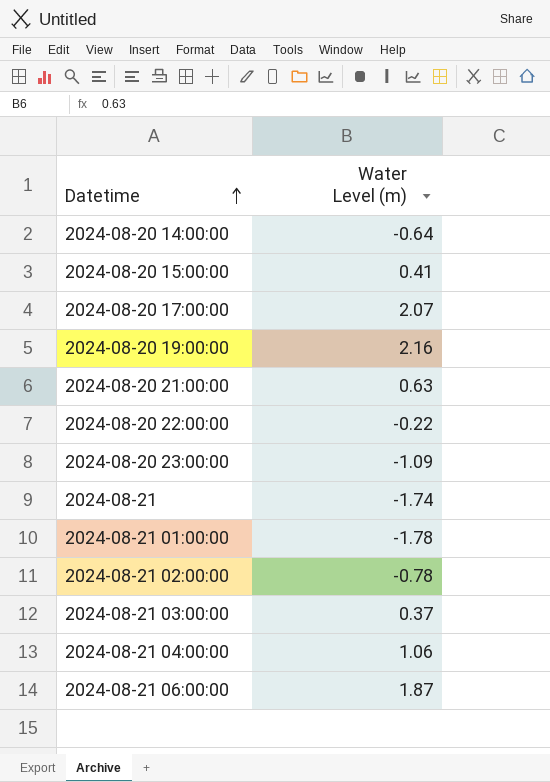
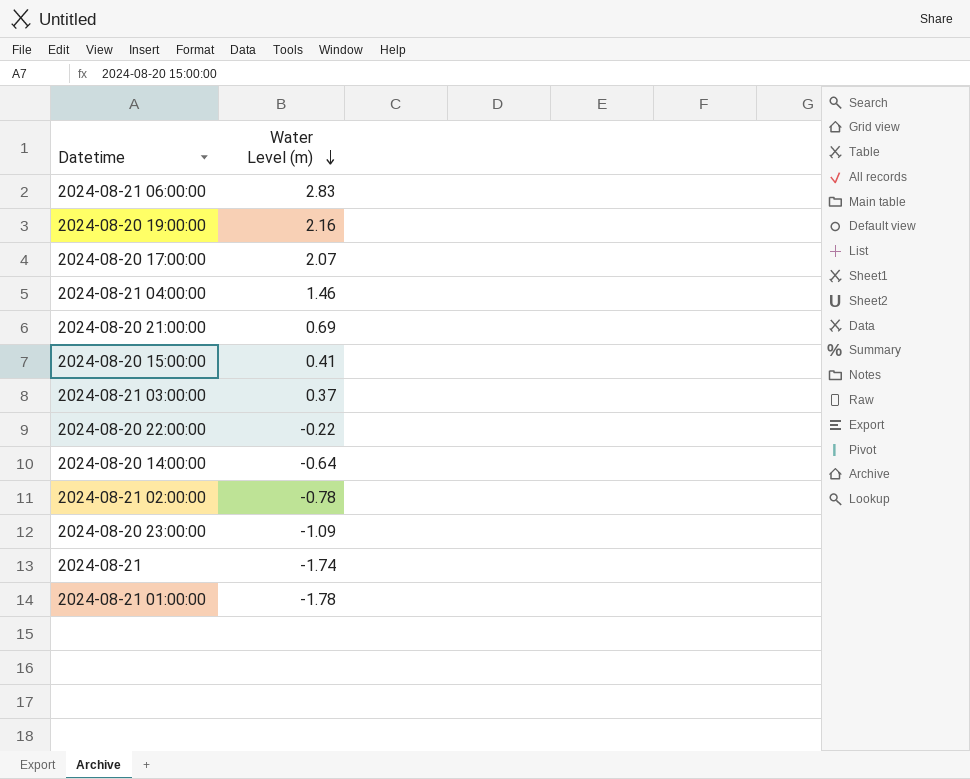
row order: Datetime ascending -> Water Level (m) descending
2024-08-21 06:00:00 | Water Level (m): 1.87 -> 2.83
2024-08-21 04:00:00 | Water Level (m): 1.06 -> 1.46
2024-08-20 21:00:00 | Water Level (m): 0.63 -> 0.69

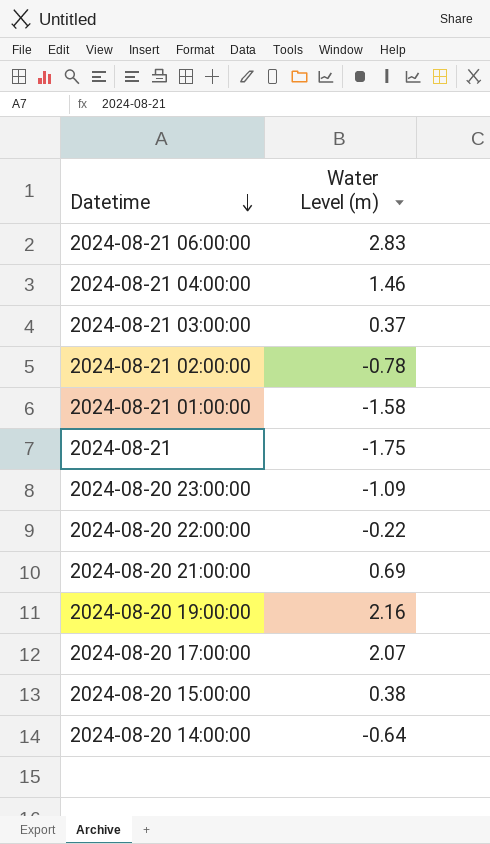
row order: Water Level (m) descending -> Datetime descending
2024-08-21 01:00:00 | Water Level (m): -1.78 -> -1.58
2024-08-21 | Water Level (m): -1.74 -> -1.75
2024-08-20 15:00:00 | Water Level (m): 0.41 -> 0.38

